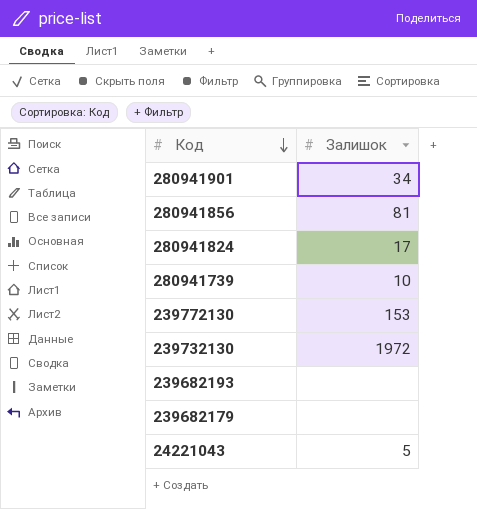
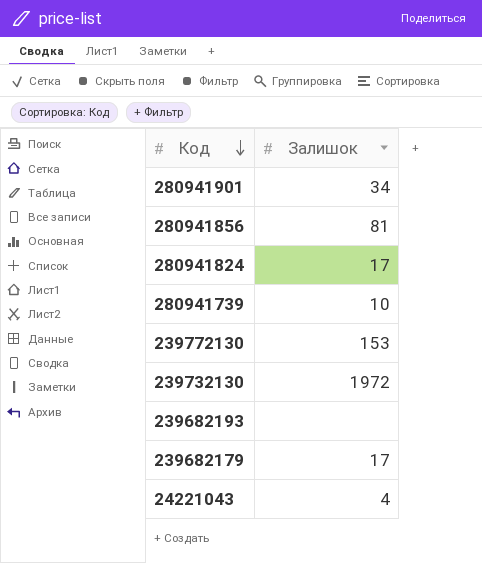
239682179 | Залишок: none -> 17
24221043 | Залишок: 5 -> 4

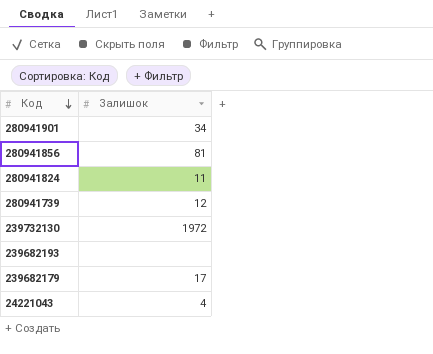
row 239772130: 153 -> none
280941824 | Залишок: 17 -> 11
280941739 | Залишок: 10 -> 12

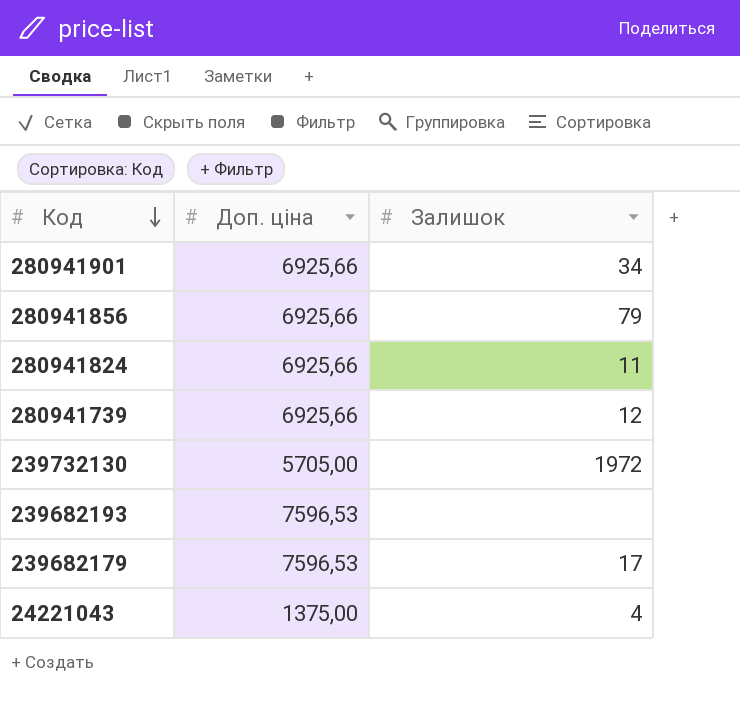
column Доп. ціна | position: none -> 2
280941856 | Залишок: 81 -> 79

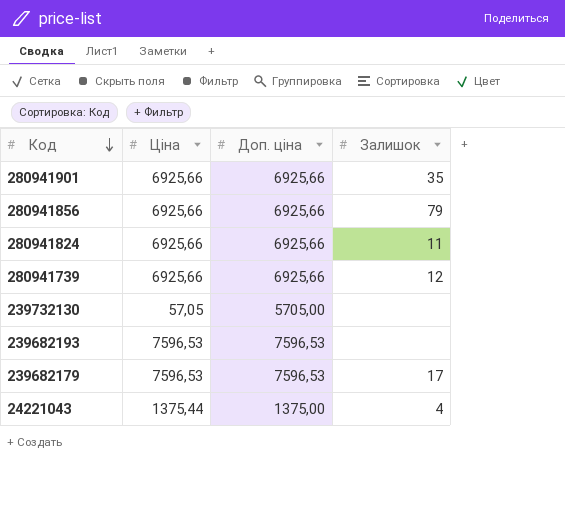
column Ціна | position: none -> 2
280941901 | Залишок: 34 -> 35
239732130 | Залишок: 1972 -> none

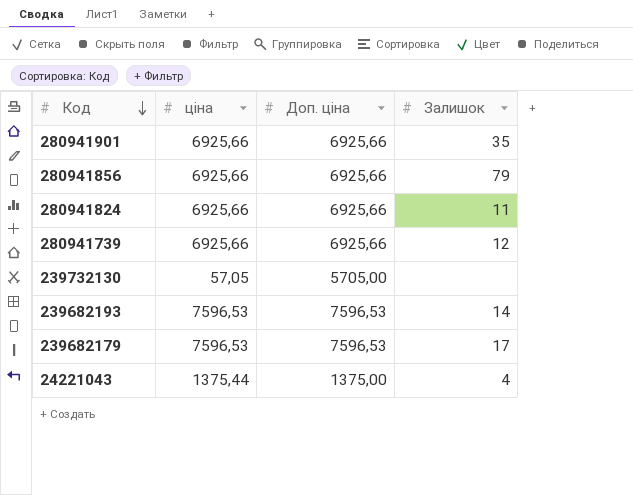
column name: Ціна -> ціна
239682193 | Залишок: none -> 14

